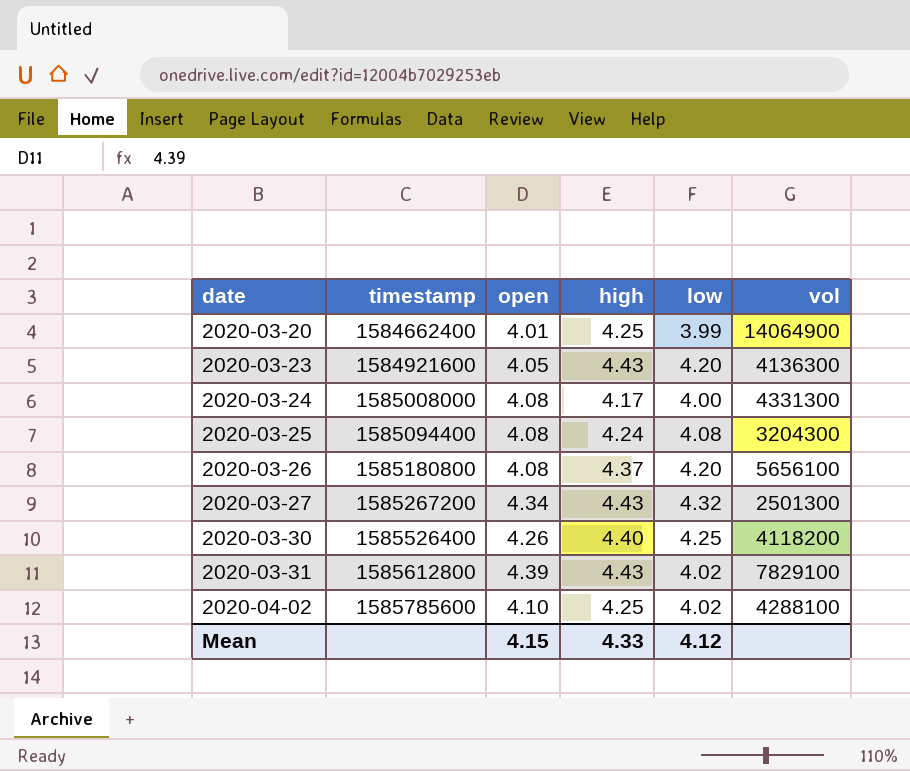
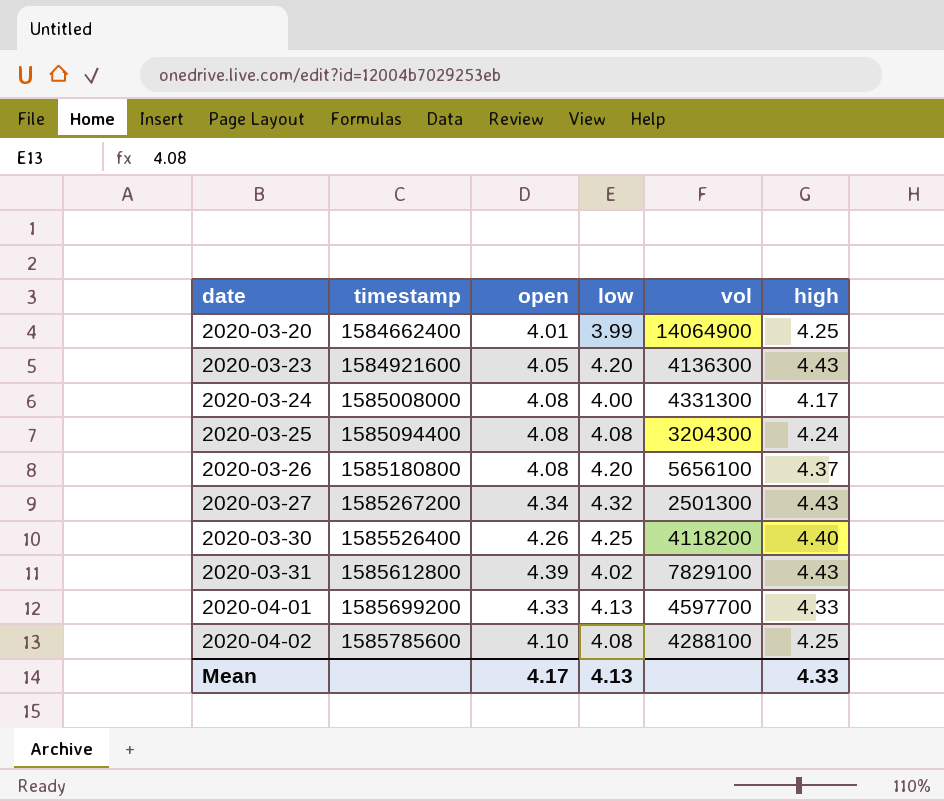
column high | position: 4 -> 6
row 2020-04-01: none -> 1585699200 | 4.33 | 4.13 | 4597700 | 4.33
2020-04-02 | low: 4.02 -> 4.08
Mean | open: 4.15 -> 4.17
Mean | low: 4.12 -> 4.13

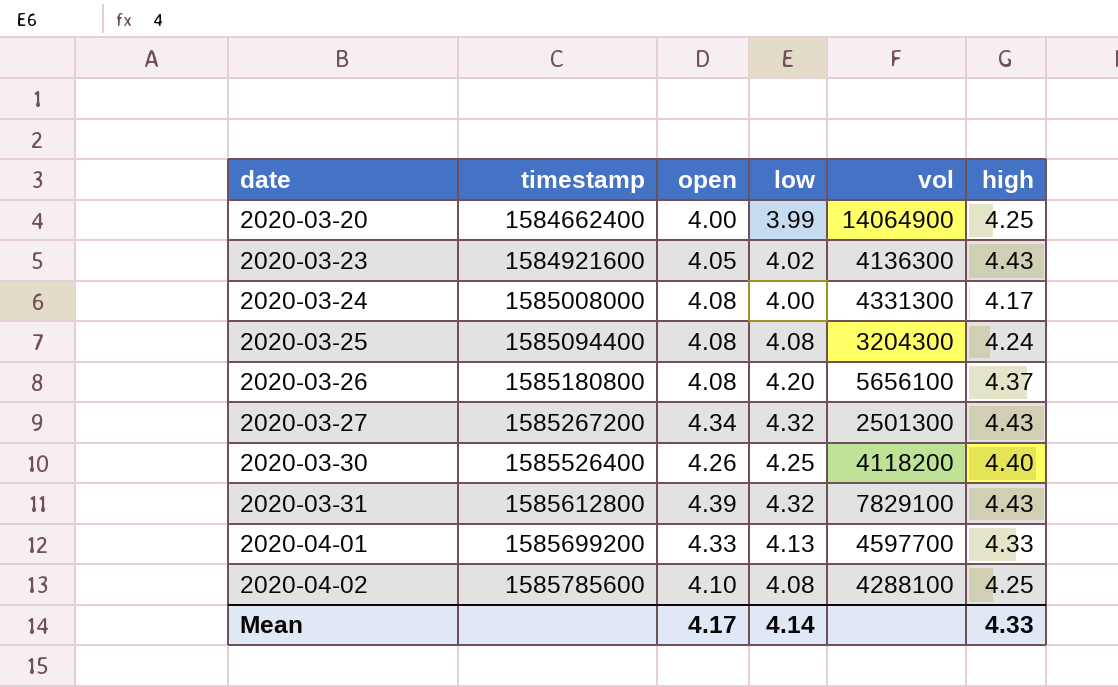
2020-03-20 | open: 4.01 -> 4.00
2020-03-23 | low: 4.20 -> 4.02
2020-03-31 | low: 4.02 -> 4.32
Mean | low: 4.13 -> 4.14

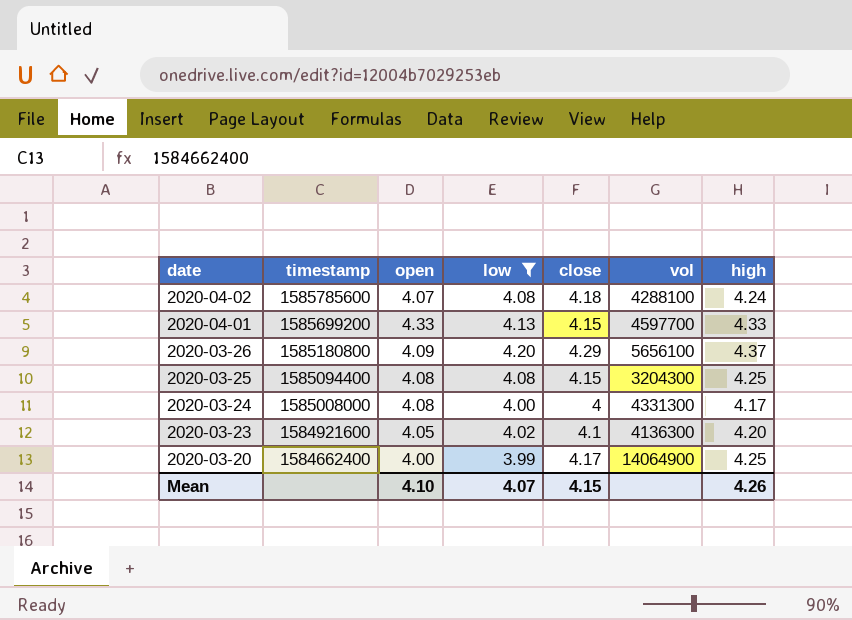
filter: none -> low <= 4.20
row order: date ascending -> date descending
column close | position: none -> 5
2020-04-02 | open: 4.10 -> 4.07
2020-04-02 | high: 4.25 -> 4.24
2020-03-26 | open: 4.08 -> 4.09
2020-03-25 | high: 4.24 -> 4.25
2020-03-23 | high: 4.43 -> 4.20
Mean | open: 4.17 -> 4.10
Mean | low: 4.14 -> 4.07
Mean | high: 4.33 -> 4.26

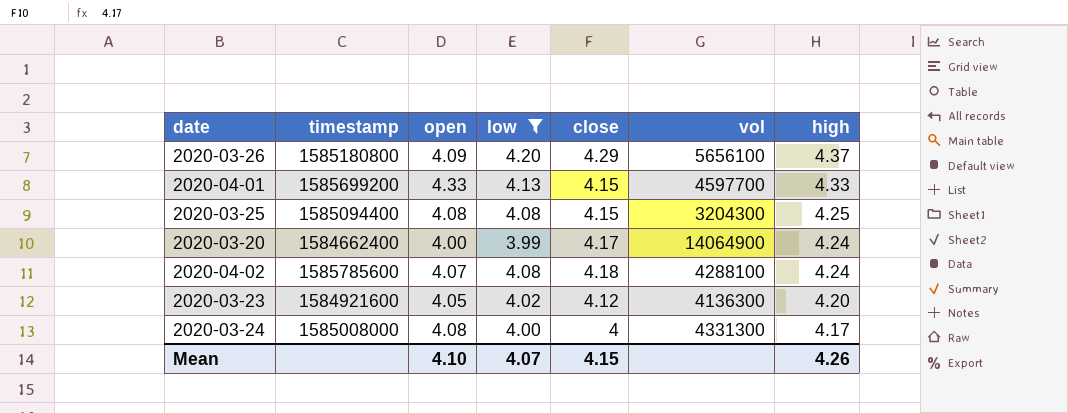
row order: date descending -> high descending
2020-03-20 | high: 4.25 -> 4.24
2020-03-23 | close: 4.1 -> 4.12

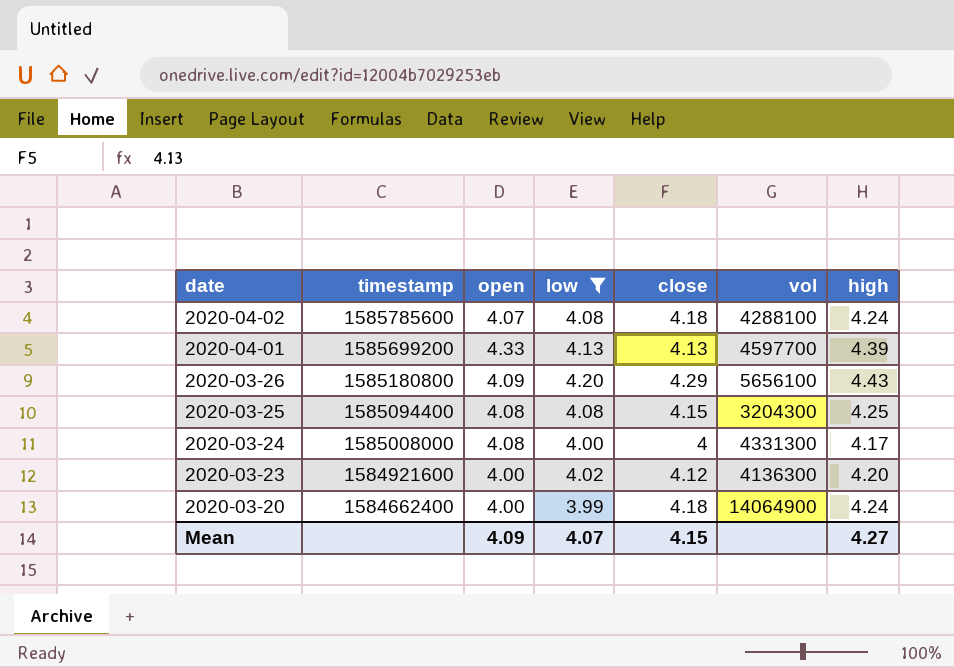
row order: high descending -> date descending
2020-04-01 | close: 4.15 -> 4.13
2020-04-01 | high: 4.33 -> 4.39
2020-03-26 | high: 4.37 -> 4.43
2020-03-23 | open: 4.05 -> 4.00
2020-03-20 | close: 4.17 -> 4.18
Mean | open: 4.10 -> 4.09
Mean | high: 4.26 -> 4.27

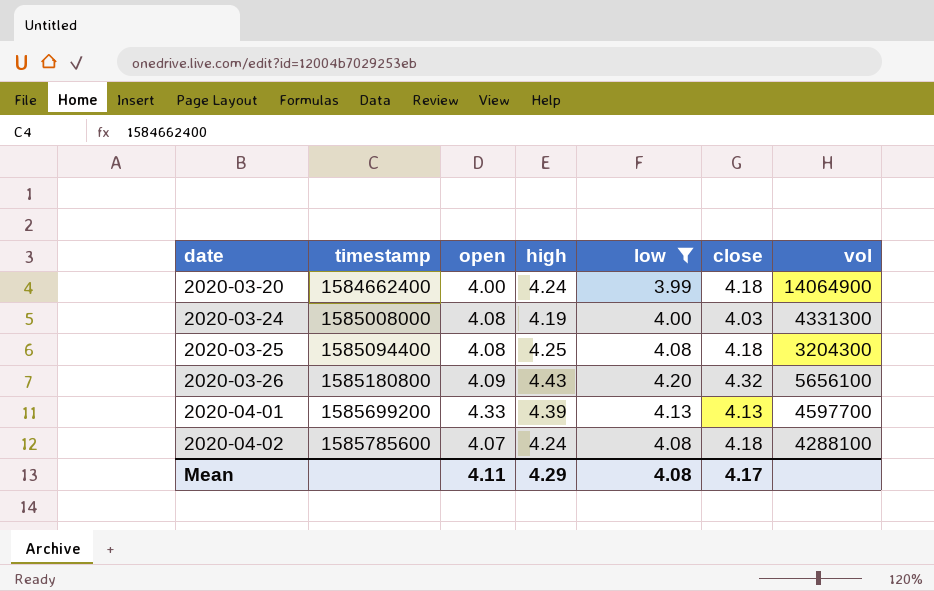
row order: date descending -> date ascending
column high | position: 7 -> 4
row 2020-03-23: 1584921600 | 4.00 | 4.02 | 4.12 | 4136300 | 4.20 -> none
2020-03-24 | high: 4.17 -> 4.19
2020-03-24 | close: 4 -> 4.03
2020-03-25 | close: 4.15 -> 4.18
2020-03-26 | close: 4.29 -> 4.32
Mean | open: 4.09 -> 4.11
Mean | high: 4.27 -> 4.29
Mean | low: 4.07 -> 4.08
Mean | close: 4.15 -> 4.17

